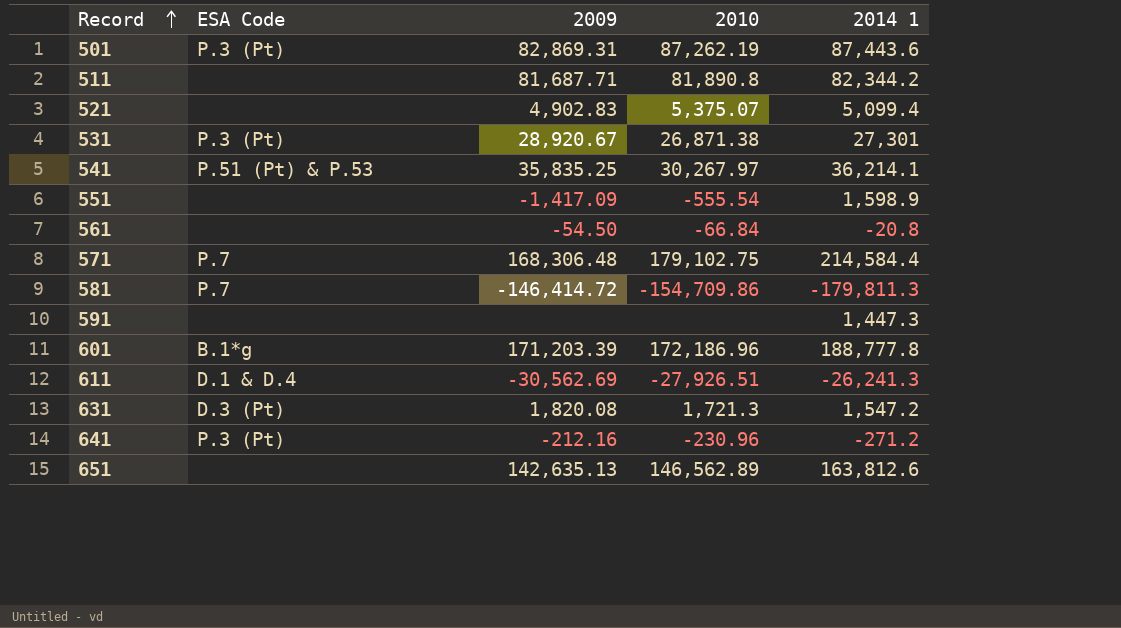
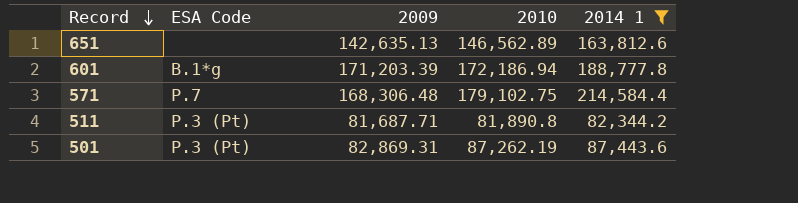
filter: none -> 2014 1 >= 82,344.2
row order: Record ascending -> Record descending
601 | 2010: 172,186.96 -> 172,186.94
511 | ESA Code: none -> P.3 (Pt)

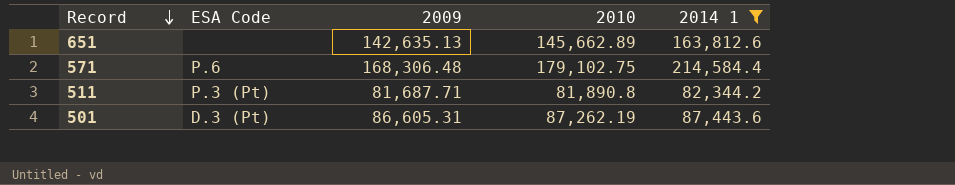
row 601: B.1*g | 171,203.39 | 172,186.94 | 188,777.8 -> none
651 | 2010: 146,562.89 -> 145,662.89
571 | ESA Code: P.7 -> P.6
501 | ESA Code: P.3 (Pt) -> D.3 (Pt)
501 | 2009: 82,869.31 -> 86,605.31

